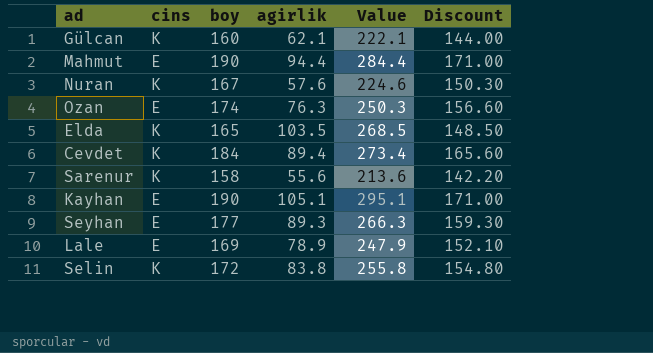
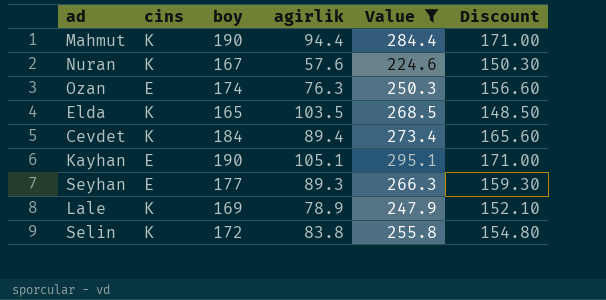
filter: none -> Value >= 224.6
Mahmut | cins: E -> K
Lale | cins: E -> K

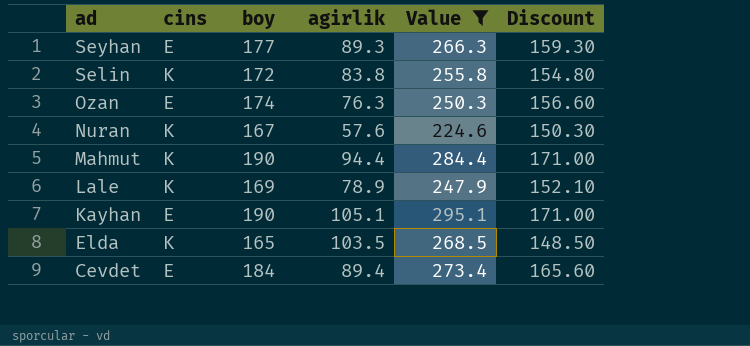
row order: none -> ad descending
Cevdet | cins: K -> E

